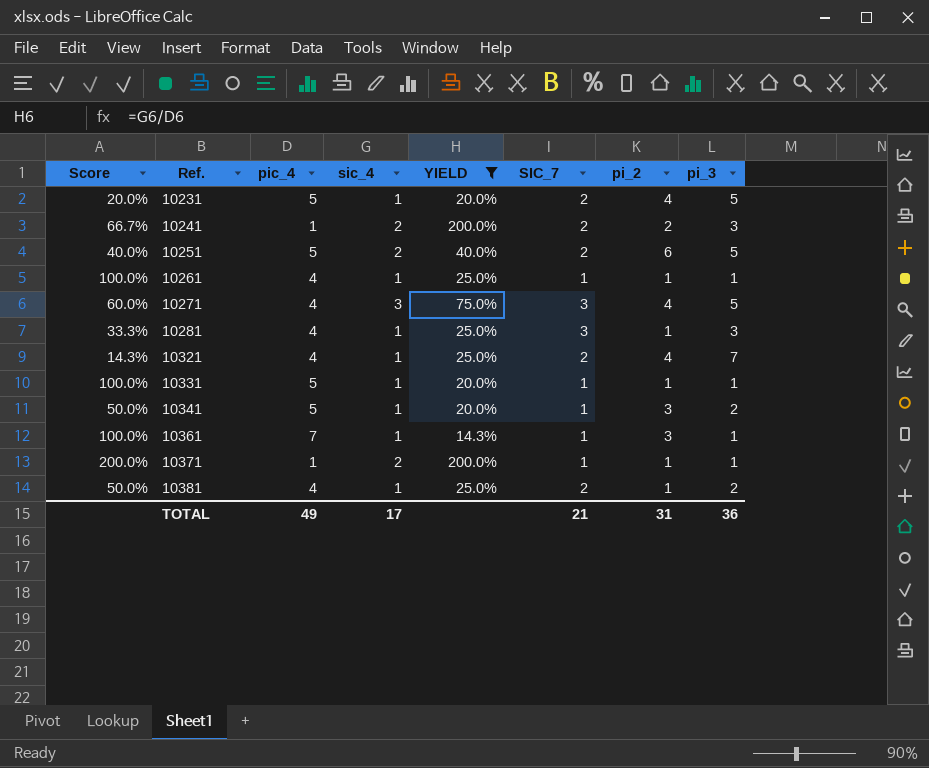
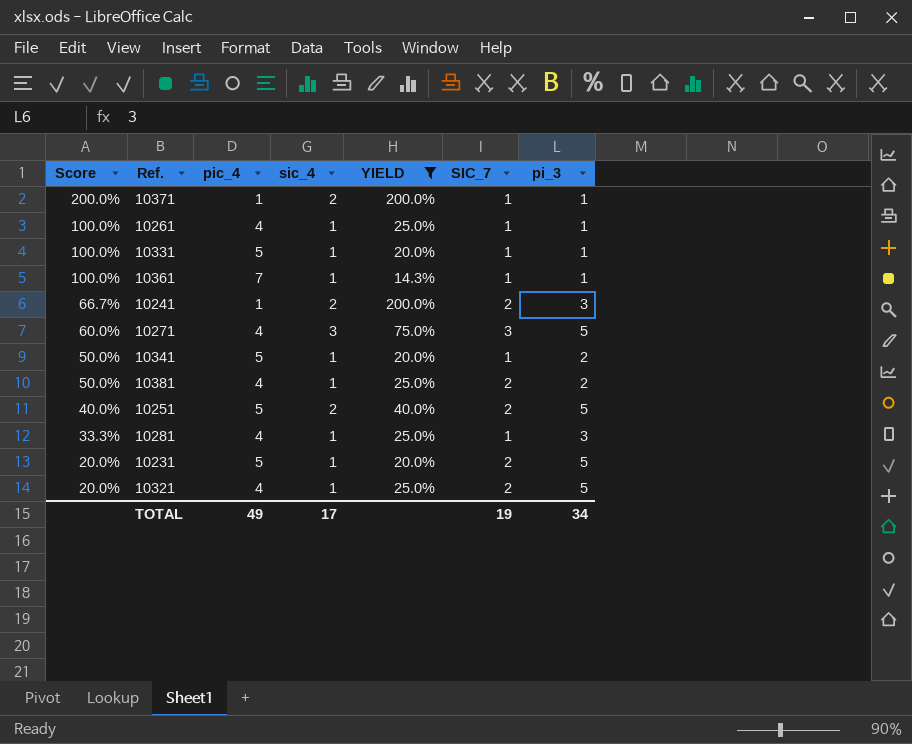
row order: Ref. ascending -> Score descending
column pi_2 | position: 7 -> none
10281 | SIC_7: 3 -> 1
10321 | Score: 14.3% -> 20.0%
10321 | pi_3: 7 -> 5
TOTAL | SIC_7: 21 -> 19
TOTAL | pi_3: 36 -> 34

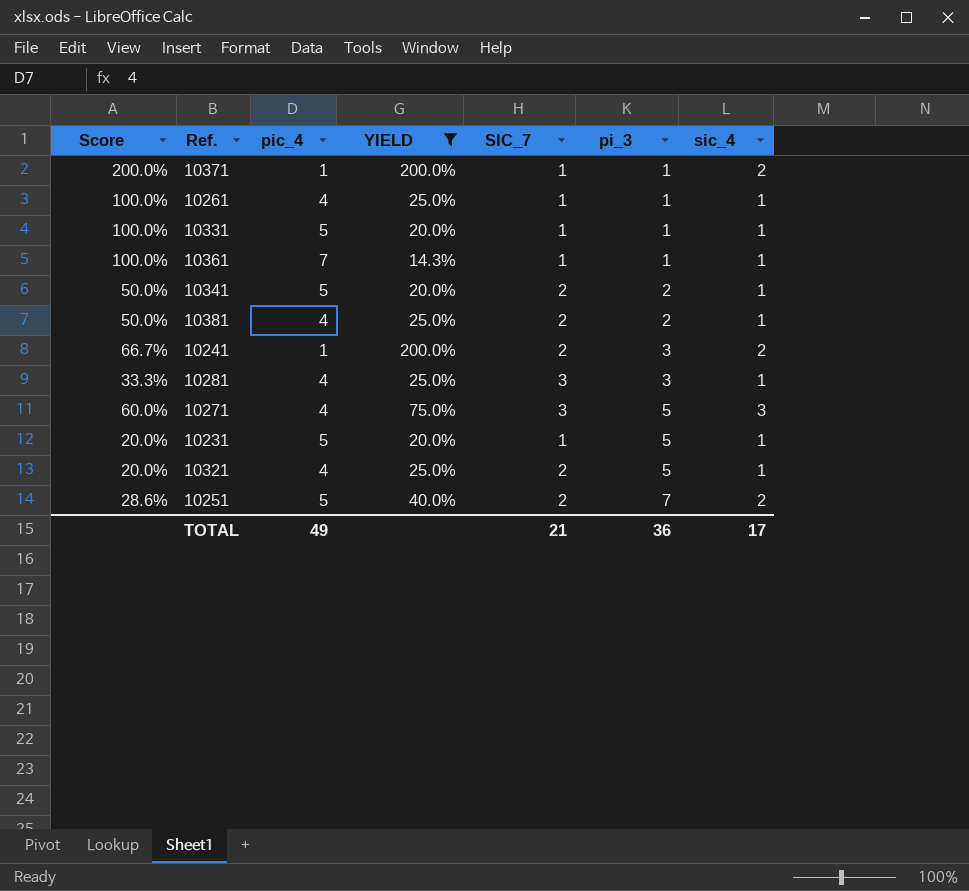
row order: Score descending -> pi_3 ascending
column sic_4 | position: 4 -> 7
10341 | SIC_7: 1 -> 2
10281 | SIC_7: 1 -> 3
10231 | SIC_7: 2 -> 1
10251 | Score: 40.0% -> 28.6%
10251 | pi_3: 5 -> 7
TOTAL | SIC_7: 19 -> 21
TOTAL | pi_3: 34 -> 36

